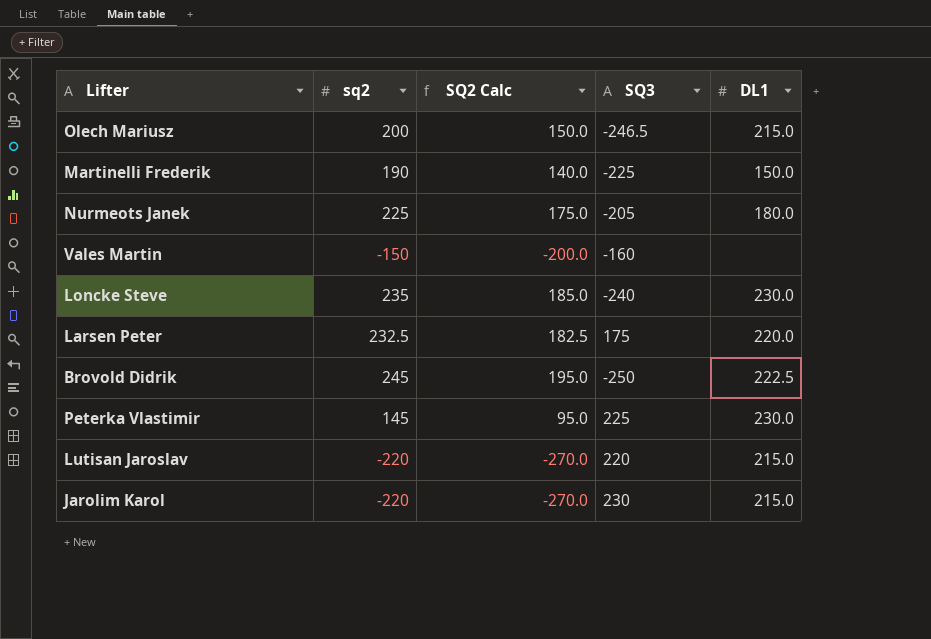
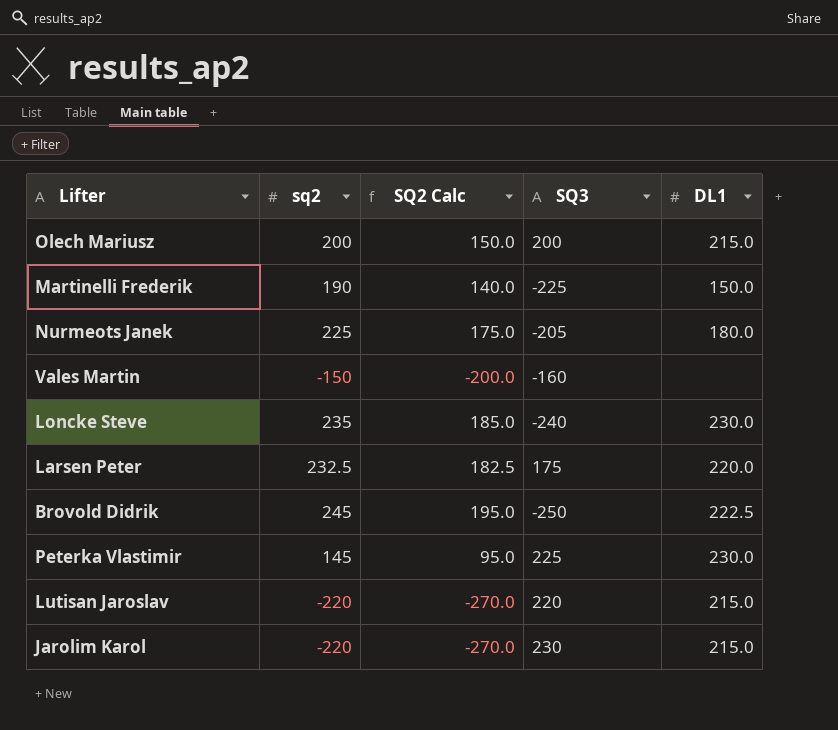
Olech Mariusz | SQ3: -246.5 -> 200

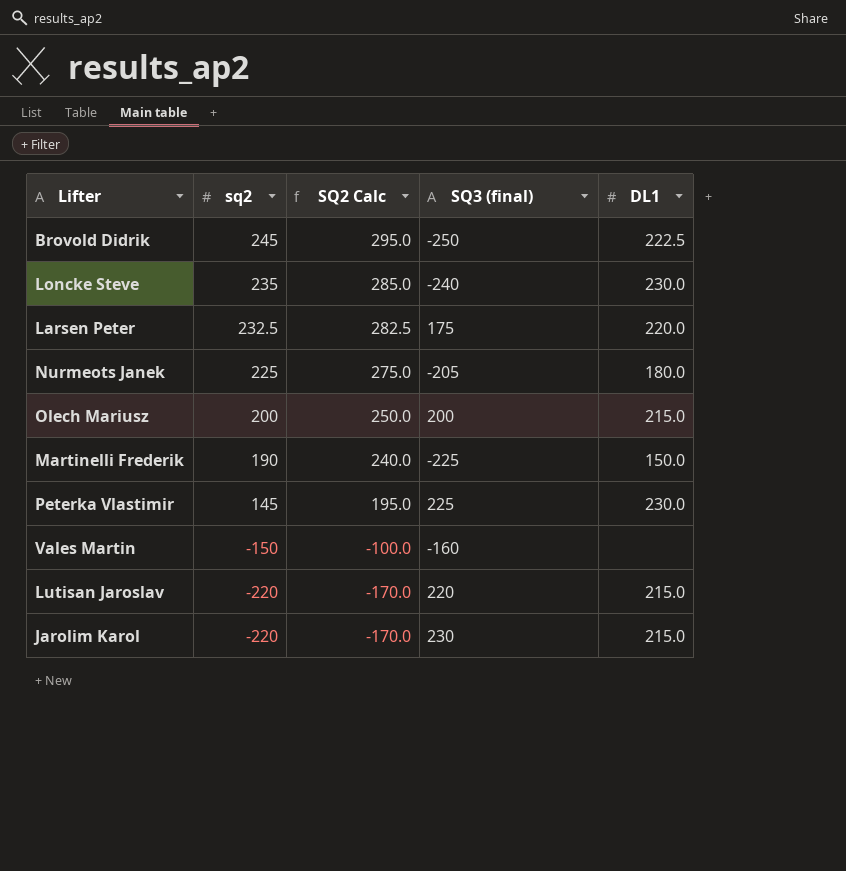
row order: none -> sq2 descending
column SQ2 Calc | formula: [sq2] - 50 -> [sq2] + 50
column name: SQ3 -> SQ3 (final)

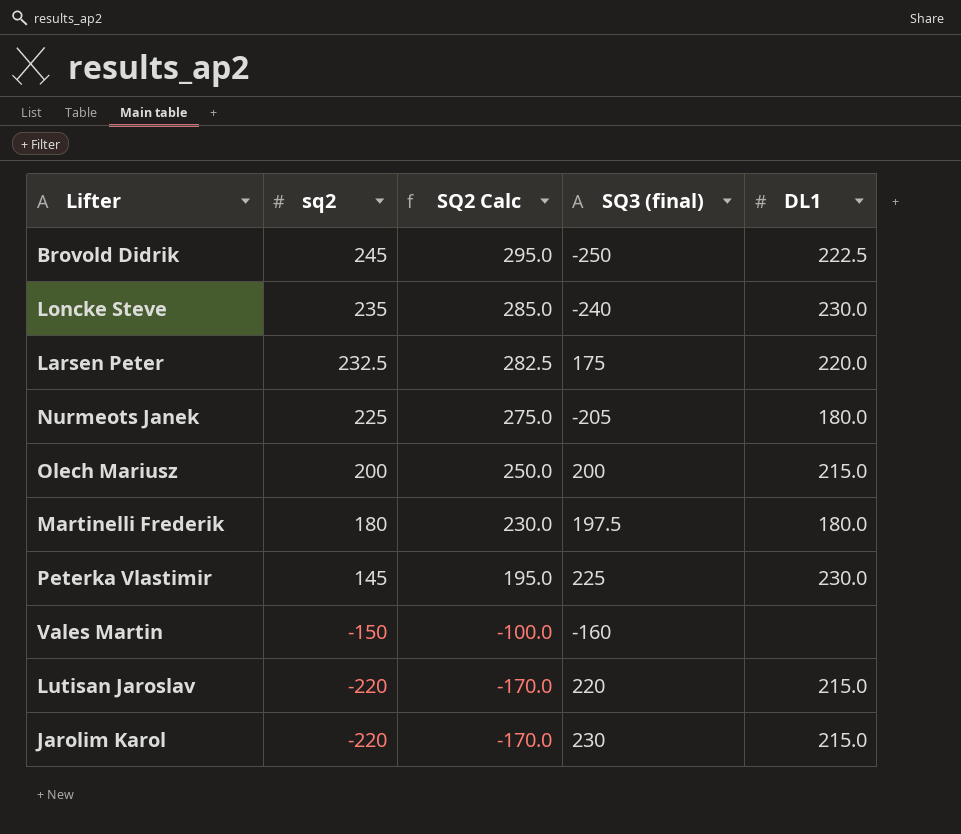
Martinelli Frederik | sq2: 190 -> 180
Martinelli Frederik | SQ2 Calc: 240.0 -> 230.0
Martinelli Frederik | SQ3 (final): -225 -> 197.5
Martinelli Frederik | DL1: 150.0 -> 180.0

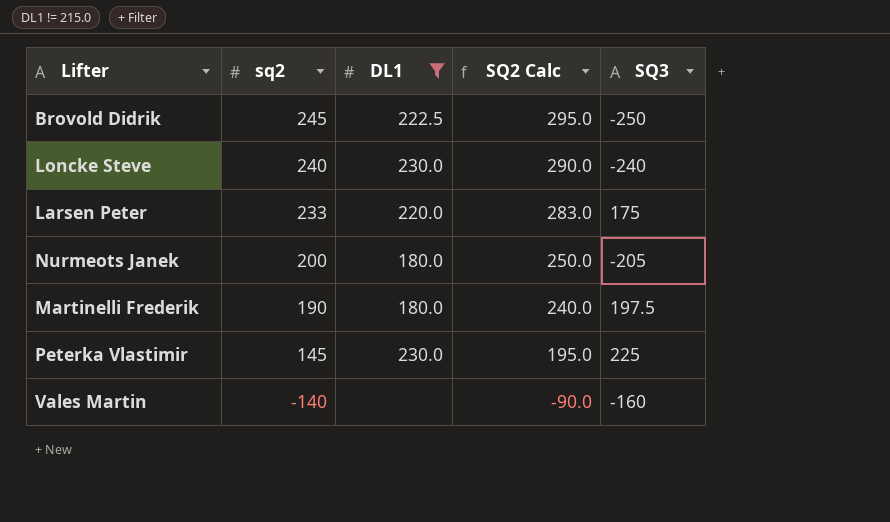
filter: none -> DL1 != 215.0
column DL1 | position: 5 -> 3
column name: SQ3 (final) -> SQ3
Loncke Steve | sq2: 235 -> 240
Loncke Steve | SQ2 Calc: 285.0 -> 290.0
Larsen Peter | sq2: 232.5 -> 233
Larsen Peter | SQ2 Calc: 282.5 -> 283.0
Nurmeots Janek | sq2: 225 -> 200
Nurmeots Janek | SQ2 Calc: 275.0 -> 250.0
Martinelli Frederik | sq2: 180 -> 190
Martinelli Frederik | SQ2 Calc: 230.0 -> 240.0
Vales Martin | sq2: -150 -> -140
Vales Martin | SQ2 Calc: -100.0 -> -90.0

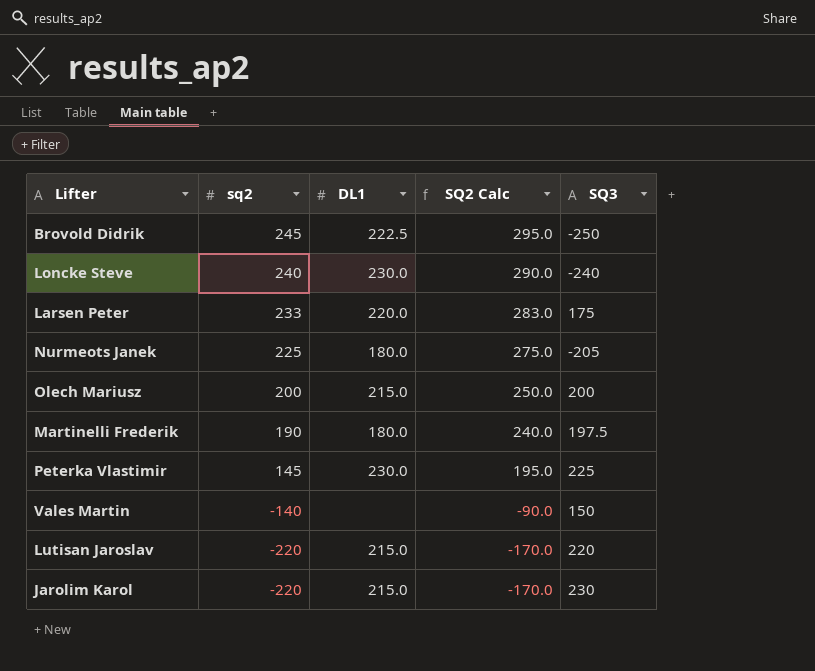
filter: DL1 != 215.0 -> none
Nurmeots Janek | sq2: 200 -> 225
Nurmeots Janek | SQ2 Calc: 250.0 -> 275.0
Vales Martin | SQ3: -160 -> 150

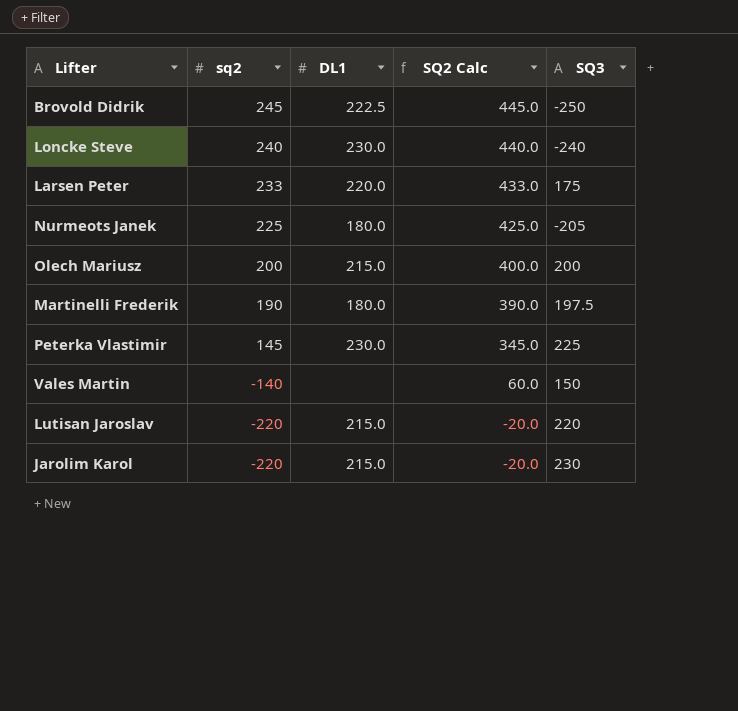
column SQ2 Calc | formula: [sq2] + 50 -> [sq2] + 200

